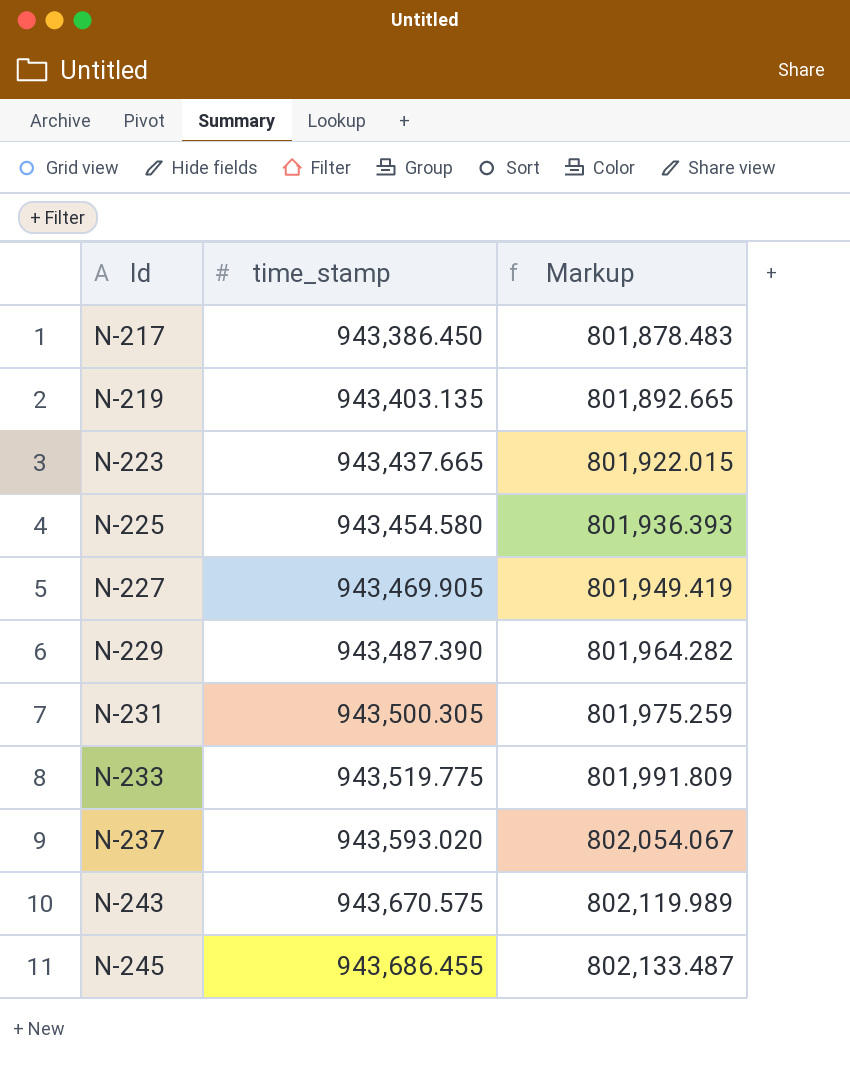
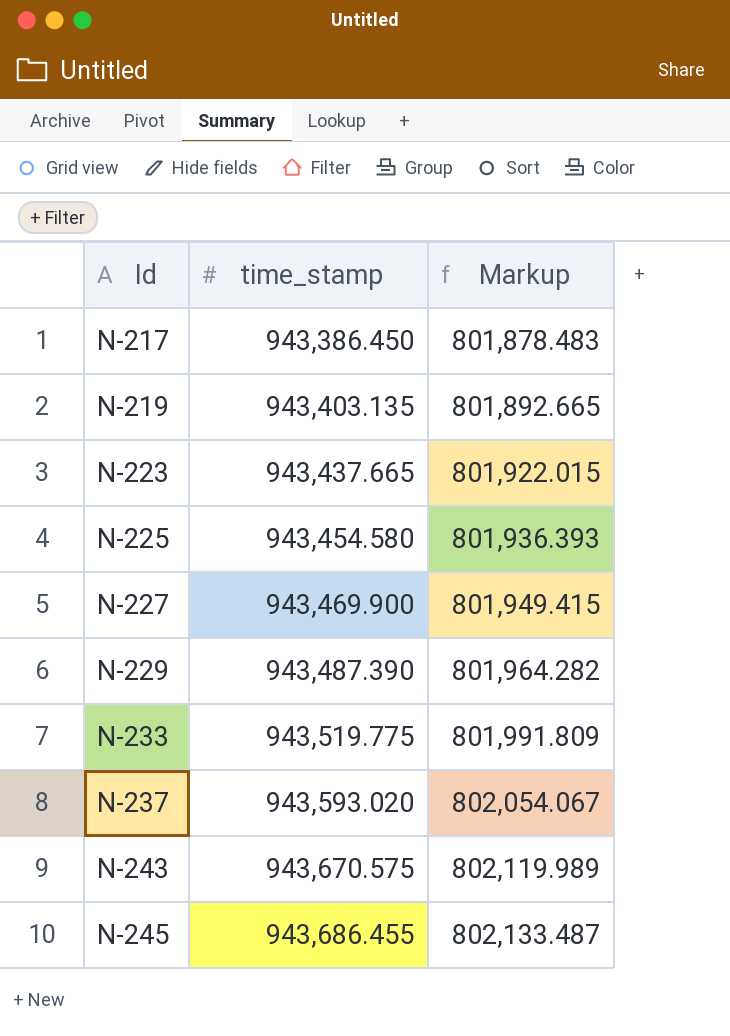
row N-231: 943,500.305 | 801,975.259 -> none
N-227 | time_stamp: 943,469.905 -> 943,469.900
N-227 | Markup: 801,949.419 -> 801,949.415

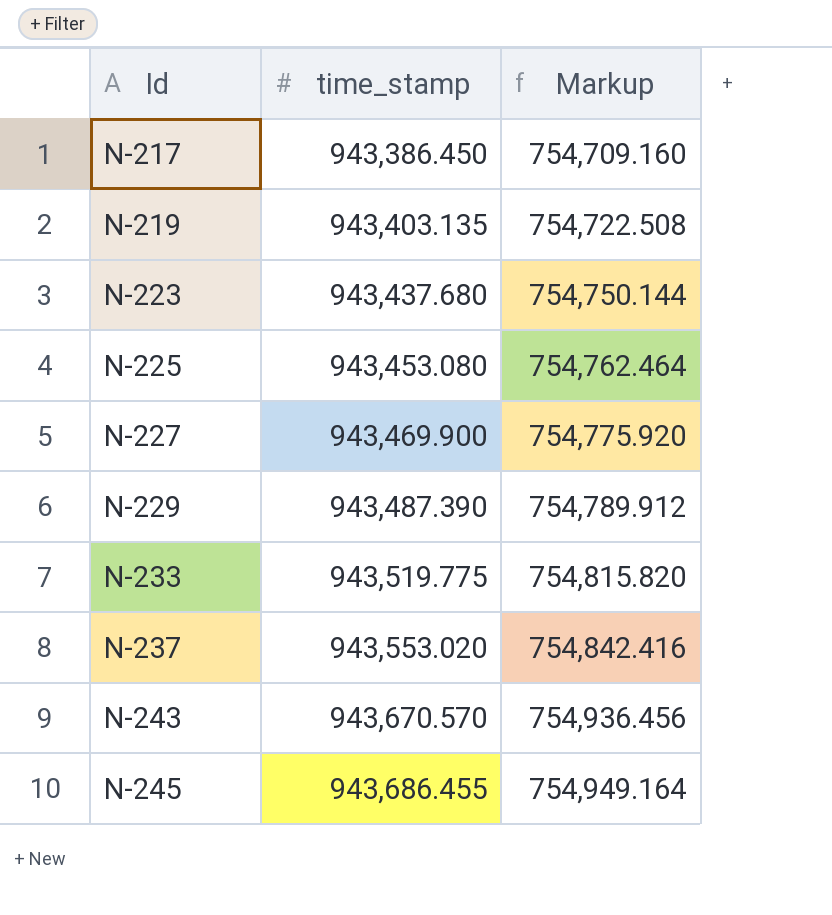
column Markup | formula: [time_stamp] * 0.85 -> [time_stamp] * 0.8
N-223 | time_stamp: 943,437.665 -> 943,437.680
N-225 | time_stamp: 943,454.580 -> 943,453.080
N-237 | time_stamp: 943,593.020 -> 943,553.020
N-243 | time_stamp: 943,670.575 -> 943,670.570

